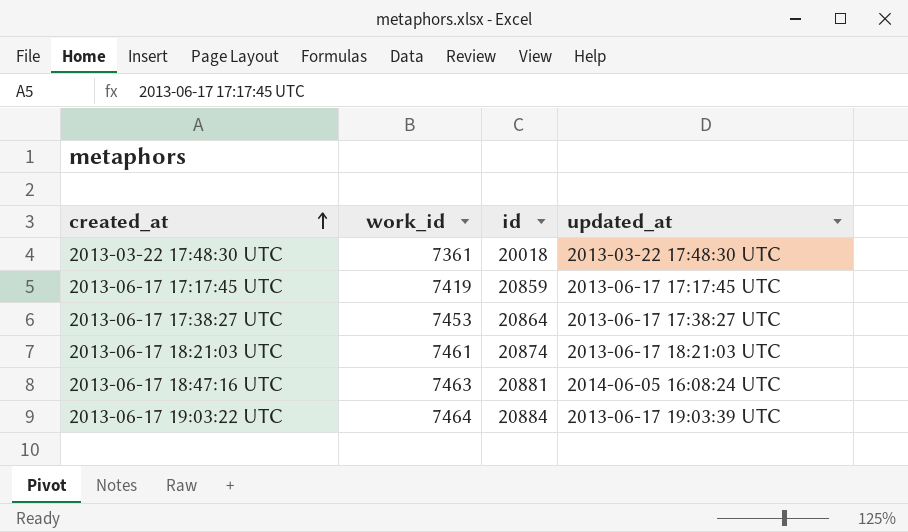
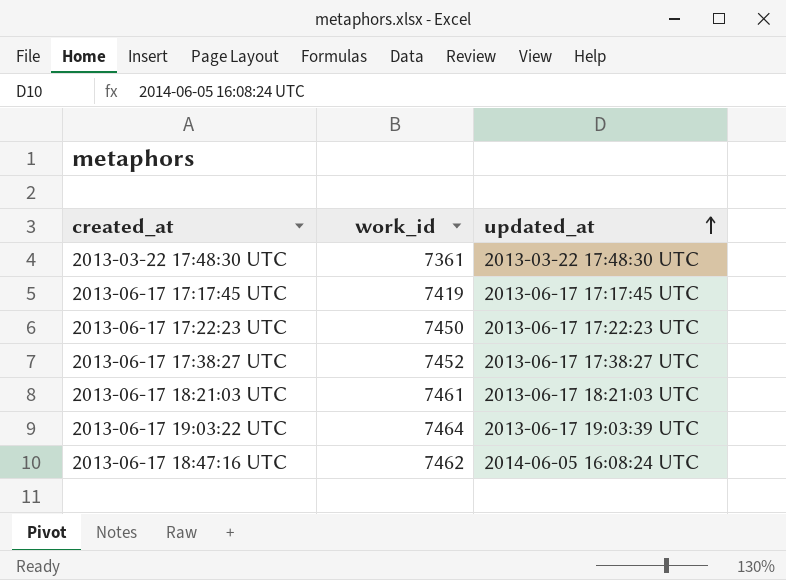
row order: created_at ascending -> updated_at ascending
column id | position: 3 -> none
row 2013-06-17 17:22:23 UTC: none -> 7450 | 2013-06-17 17:22:23 UTC
2013-06-17 17:38:27 UTC | work_id: 7453 -> 7452
2013-06-17 18:47:16 UTC | work_id: 7463 -> 7462

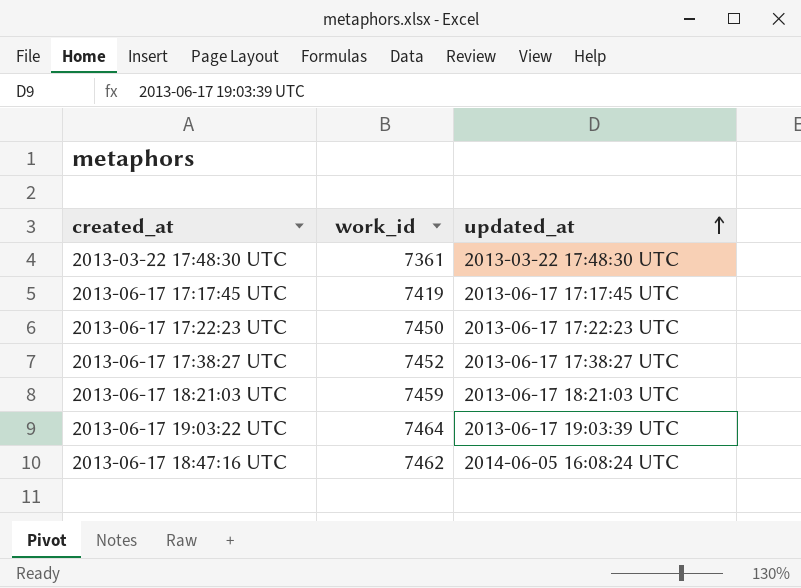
2013-06-17 18:21:03 UTC | work_id: 7461 -> 7459

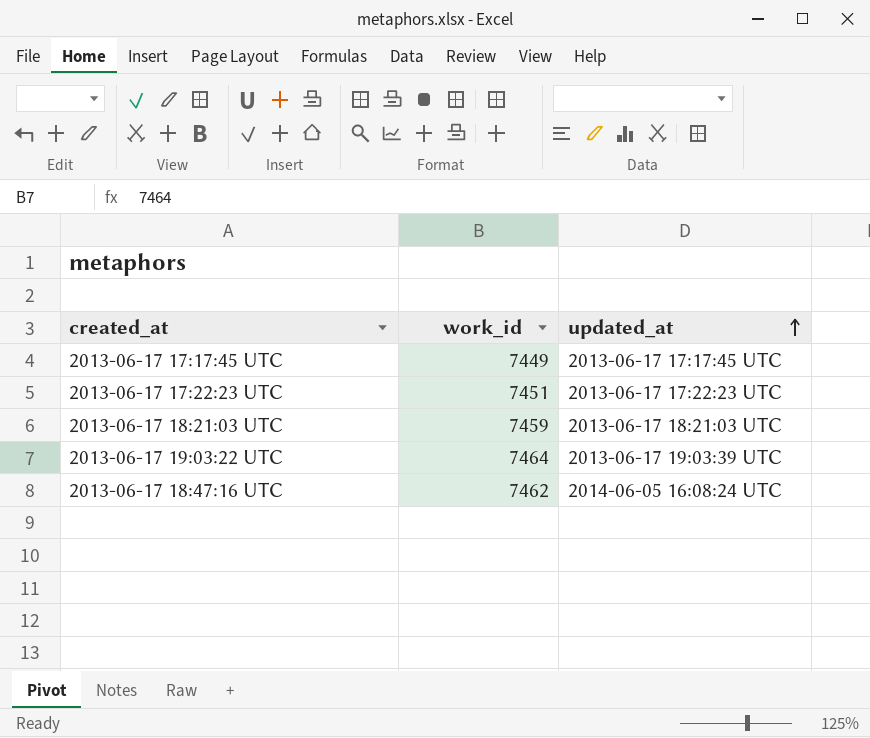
row 2013-03-22 17:48:30 UTC: 7361 | 2013-03-22 17:48:30 UTC -> none
row 2013-06-17 17:38:27 UTC: 7452 | 2013-06-17 17:38:27 UTC -> none
2013-06-17 17:17:45 UTC | work_id: 7419 -> 7449
2013-06-17 17:22:23 UTC | work_id: 7450 -> 7451

